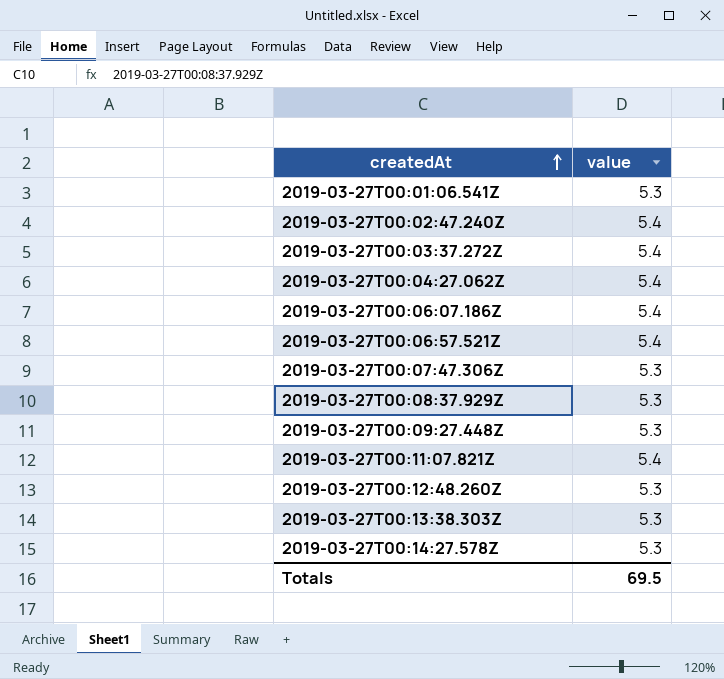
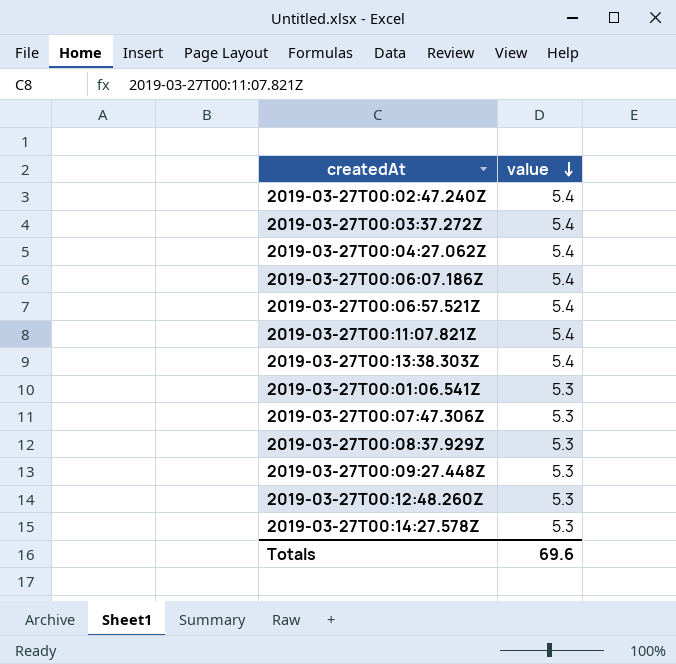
row order: createdAt ascending -> value descending
2019-03-27T00:13:38.303Z | value: 5.3 -> 5.4
Totals | value: 69.5 -> 69.6

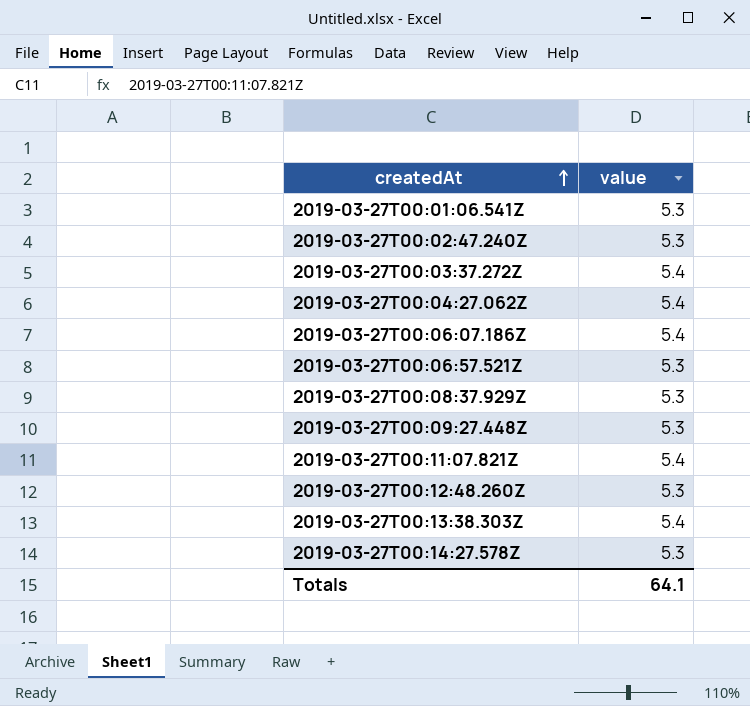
row order: value descending -> createdAt ascending
row 2019-03-27T00:07:47.306Z: 5.3 -> none
2019-03-27T00:02:47.240Z | value: 5.4 -> 5.3
2019-03-27T00:06:57.521Z | value: 5.4 -> 5.3
Totals | value: 69.6 -> 64.1

